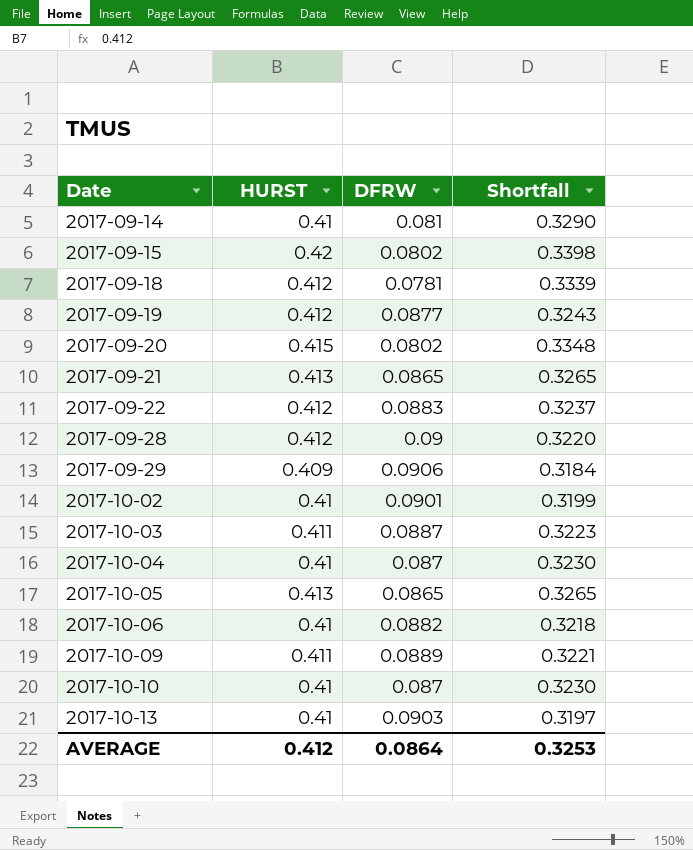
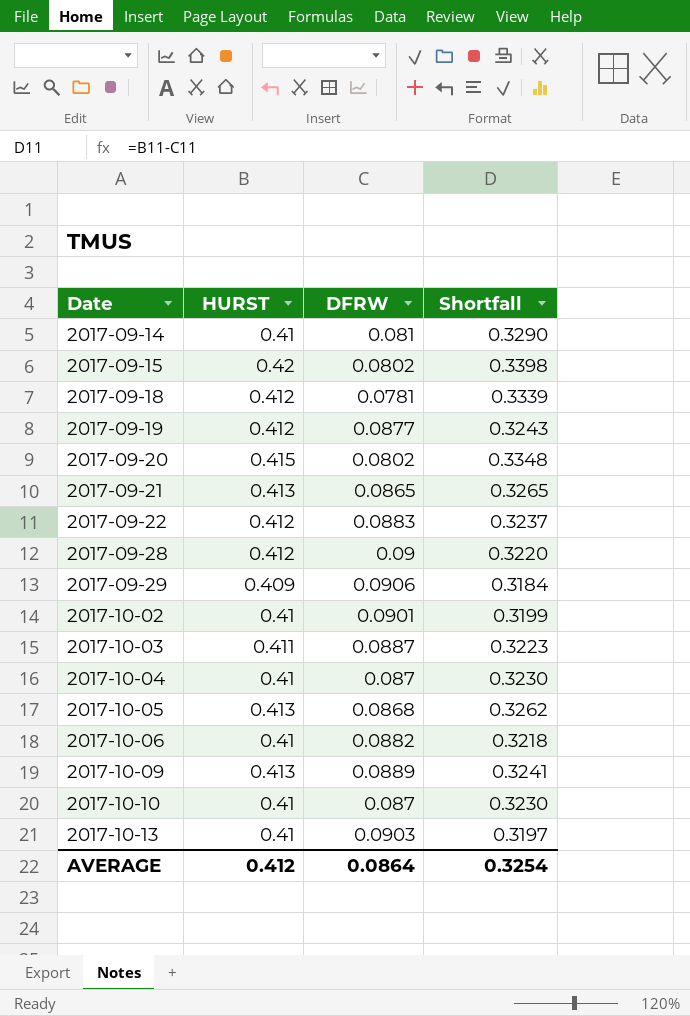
2017-10-05 | DFRW: 0.0865 -> 0.0868
2017-10-05 | Shortfall: 0.3265 -> 0.3262
2017-10-09 | HURST: 0.411 -> 0.413
2017-10-09 | Shortfall: 0.3221 -> 0.3241
AVERAGE | Shortfall: 0.3253 -> 0.3254

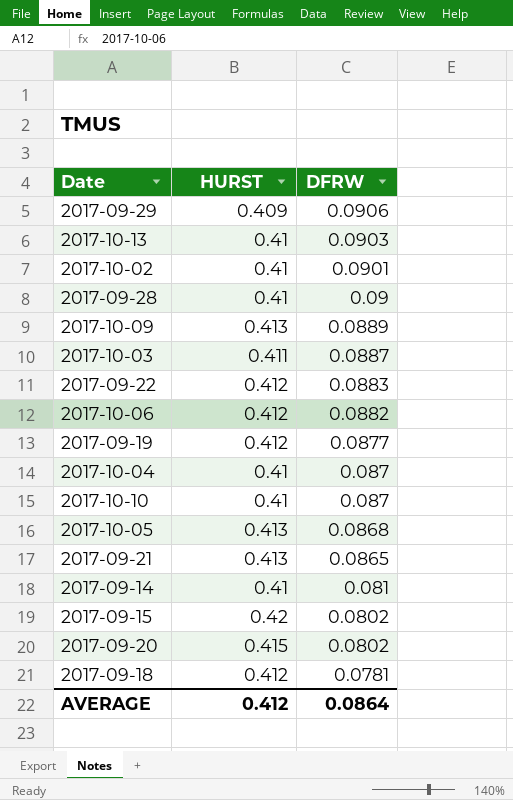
row order: Date ascending -> DFRW descending
column Shortfall | formula: [HURST] - [DFRW] -> none
2017-09-28 | HURST: 0.412 -> 0.41
2017-10-06 | HURST: 0.41 -> 0.412

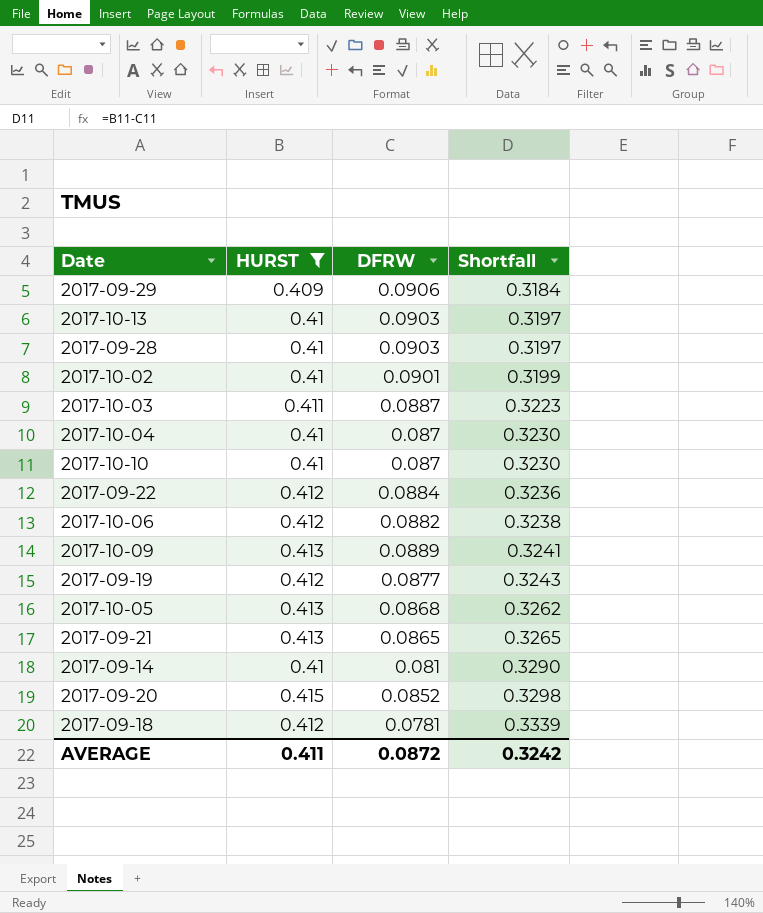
filter: none -> HURST != 0.42
row order: DFRW descending -> Shortfall ascending
column Shortfall | formula: none -> [HURST] - [DFRW]
2017-09-28 | DFRW: 0.09 -> 0.0903
2017-09-22 | DFRW: 0.0883 -> 0.0884
2017-09-20 | DFRW: 0.0802 -> 0.0852
AVERAGE | HURST: 0.412 -> 0.411
AVERAGE | DFRW: 0.0864 -> 0.0872

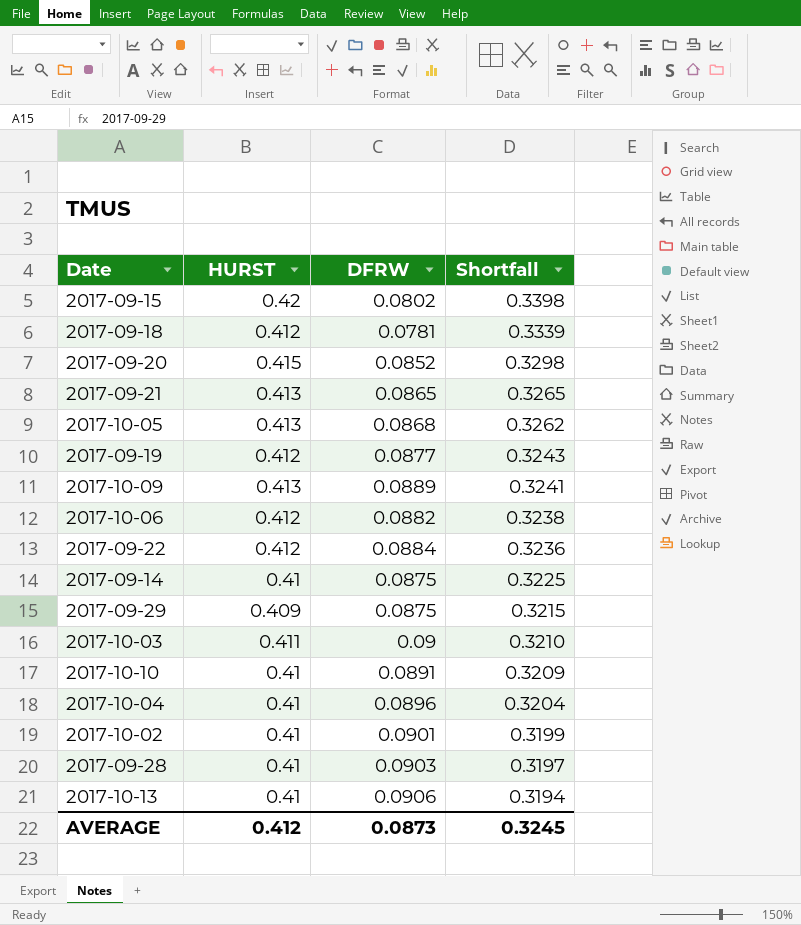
filter: HURST != 0.42 -> none
row order: Shortfall ascending -> Shortfall descending
2017-09-14 | DFRW: 0.081 -> 0.0875
2017-09-14 | Shortfall: 0.3290 -> 0.3225
2017-09-29 | DFRW: 0.0906 -> 0.0875
2017-09-29 | Shortfall: 0.3184 -> 0.3215
2017-10-03 | DFRW: 0.0887 -> 0.09
2017-10-03 | Shortfall: 0.3223 -> 0.3210
2017-10-10 | DFRW: 0.087 -> 0.0891
2017-10-10 | Shortfall: 0.3230 -> 0.3209
2017-10-04 | DFRW: 0.087 -> 0.0896
2017-10-04 | Shortfall: 0.3230 -> 0.3204
2017-10-13 | DFRW: 0.0903 -> 0.0906
2017-10-13 | Shortfall: 0.3197 -> 0.3194
AVERAGE | HURST: 0.411 -> 0.412
AVERAGE | DFRW: 0.0872 -> 0.0873
AVERAGE | Shortfall: 0.3242 -> 0.3245

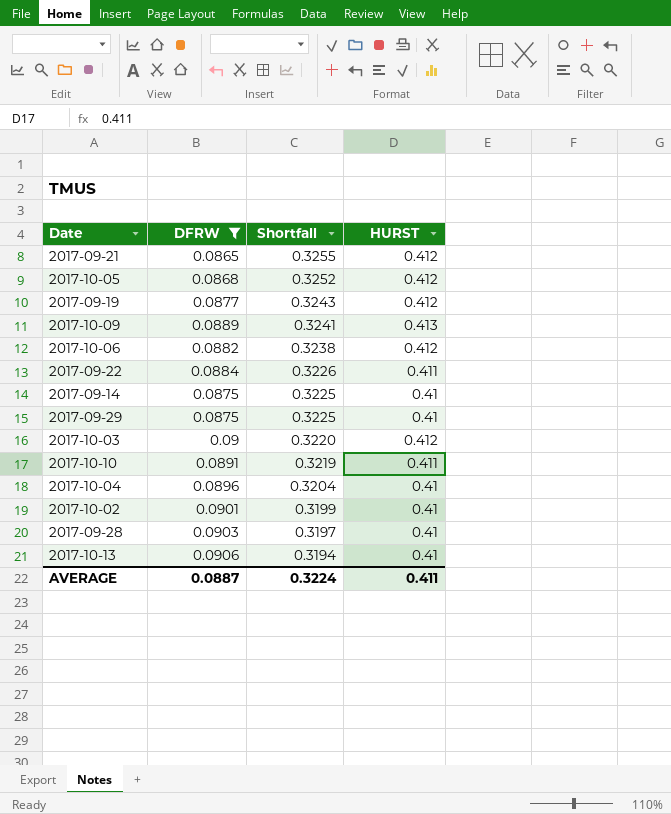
filter: none -> DFRW >= 0.0865
column HURST | position: 2 -> 4
2017-09-21 | Shortfall: 0.3265 -> 0.3255
2017-09-21 | HURST: 0.413 -> 0.412
2017-10-05 | Shortfall: 0.3262 -> 0.3252
2017-10-05 | HURST: 0.413 -> 0.412
2017-09-22 | Shortfall: 0.3236 -> 0.3226
2017-09-22 | HURST: 0.412 -> 0.411
2017-09-29 | Shortfall: 0.3215 -> 0.3225
2017-09-29 | HURST: 0.409 -> 0.41
2017-10-03 | Shortfall: 0.3210 -> 0.3220
2017-10-03 | HURST: 0.411 -> 0.412
2017-10-10 | Shortfall: 0.3209 -> 0.3219
2017-10-10 | HURST: 0.41 -> 0.411
AVERAGE | DFRW: 0.0873 -> 0.0887
AVERAGE | Shortfall: 0.3245 -> 0.3224
AVERAGE | HURST: 0.412 -> 0.411

